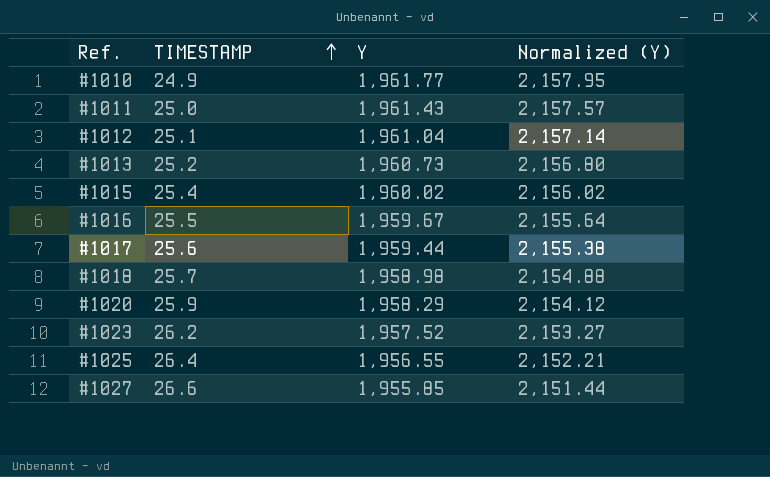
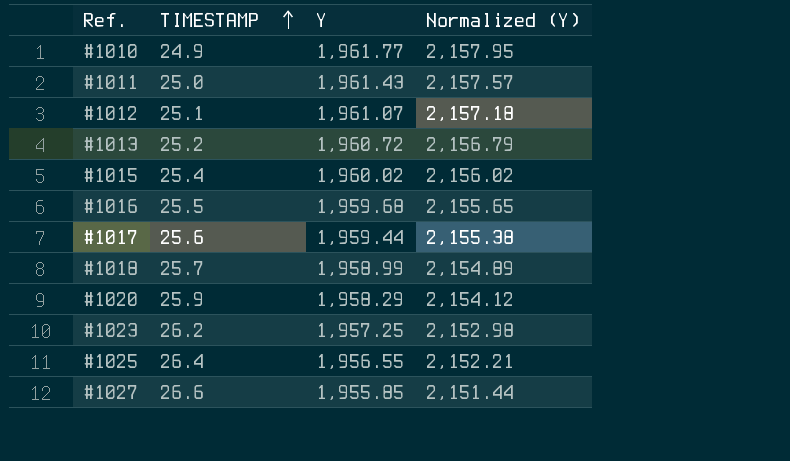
#1012 | Y: 1,961.04 -> 1,961.07
#1012 | Normalized (Y): 2,157.14 -> 2,157.18
#1013 | Y: 1,960.73 -> 1,960.72
#1013 | Normalized (Y): 2,156.80 -> 2,156.79
#1016 | Y: 1,959.67 -> 1,959.68
#1016 | Normalized (Y): 2,155.64 -> 2,155.65
#1018 | Y: 1,958.98 -> 1,958.99
#1018 | Normalized (Y): 2,154.88 -> 2,154.89
#1023 | Y: 1,957.52 -> 1,957.25
#1023 | Normalized (Y): 2,153.27 -> 2,152.98

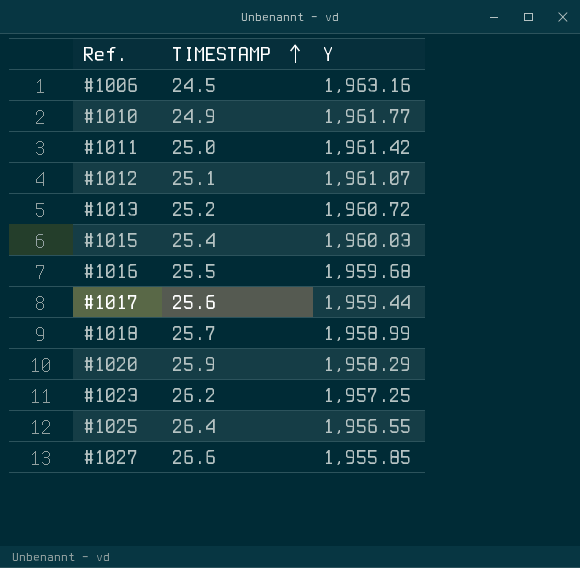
column Normalized (Y) | formula: [Y] * 1.1 -> none
row #1006: none -> 24.5 | 1,963.16
#1011 | Y: 1,961.43 -> 1,961.42
#1015 | Y: 1,960.02 -> 1,960.03

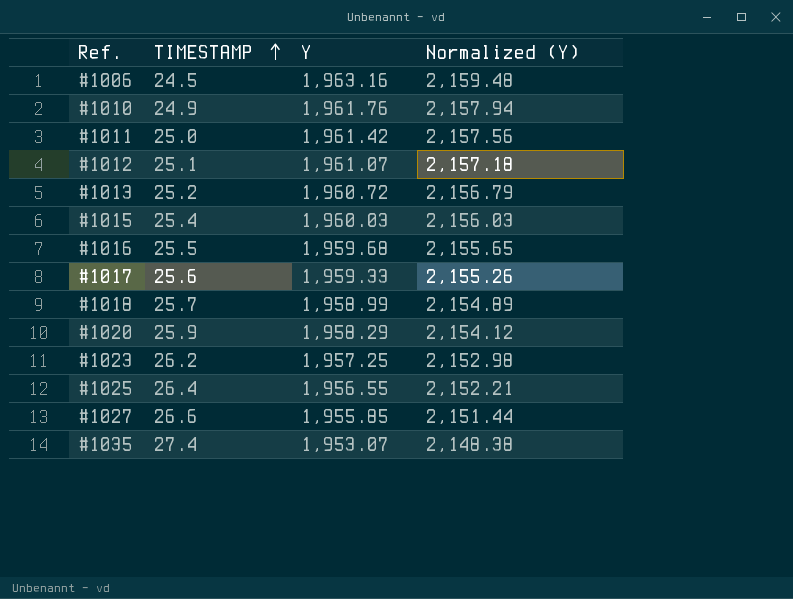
column Normalized (Y) | formula: none -> [Y] * 1.1
#1010 | Y: 1,961.77 -> 1,961.76
#1017 | Y: 1,959.44 -> 1,959.33
row #1035: none -> 27.4 | 1,953.07 | 2,148.38

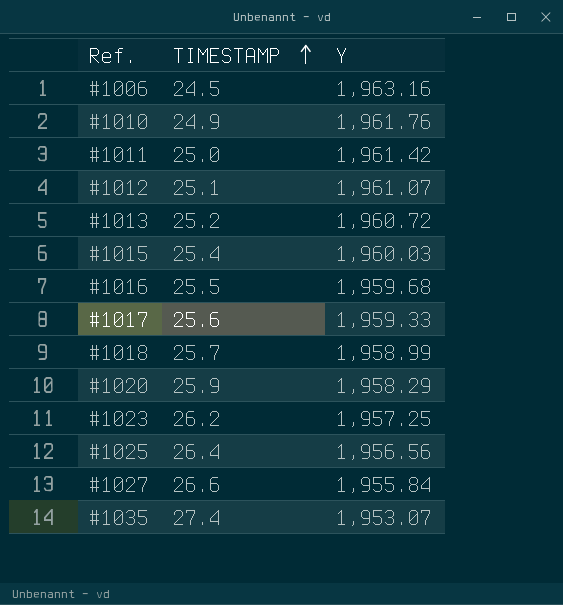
column Normalized (Y) | formula: [Y] * 1.1 -> none
#1025 | Y: 1,956.55 -> 1,956.56
#1027 | Y: 1,955.85 -> 1,955.84

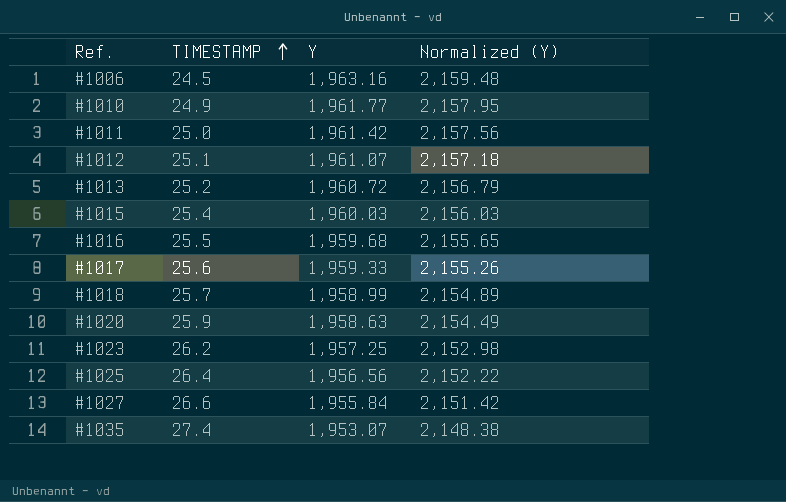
column Normalized (Y) | formula: none -> [Y] * 1.1
#1010 | Y: 1,961.76 -> 1,961.77
#1020 | Y: 1,958.29 -> 1,958.63

